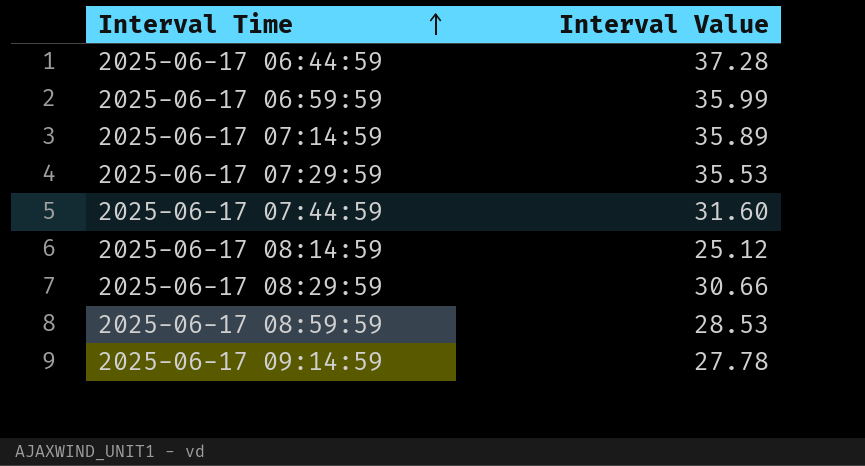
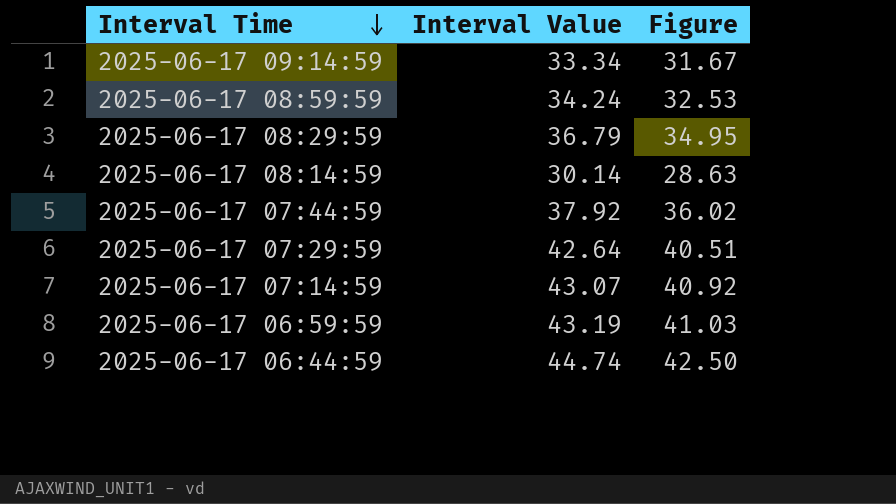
row order: Interval Time ascending -> Interval Time descending
column Figure | formula: none -> [Interval Value] * 0.95
2025-06-17 09:14:59 | Interval Value: 27.78 -> 33.34
2025-06-17 08:59:59 | Interval Value: 28.53 -> 34.24
2025-06-17 08:29:59 | Interval Value: 30.66 -> 36.79
2025-06-17 08:14:59 | Interval Value: 25.12 -> 30.14
2025-06-17 07:44:59 | Interval Value: 31.60 -> 37.92
2025-06-17 07:29:59 | Interval Value: 35.53 -> 42.64
2025-06-17 07:14:59 | Interval Value: 35.89 -> 43.07
2025-06-17 06:59:59 | Interval Value: 35.99 -> 43.19
2025-06-17 06:44:59 | Interval Value: 37.28 -> 44.74

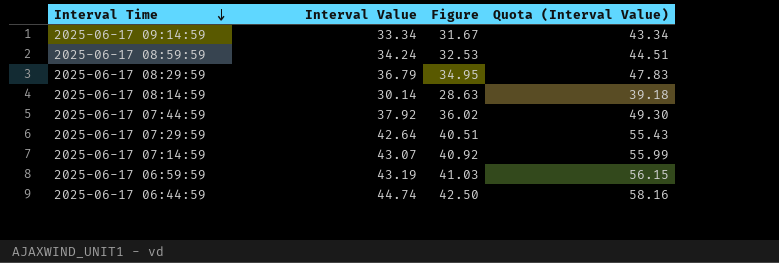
column Quota (Interval Value) | formula: none -> [Interval Value] * 1.3

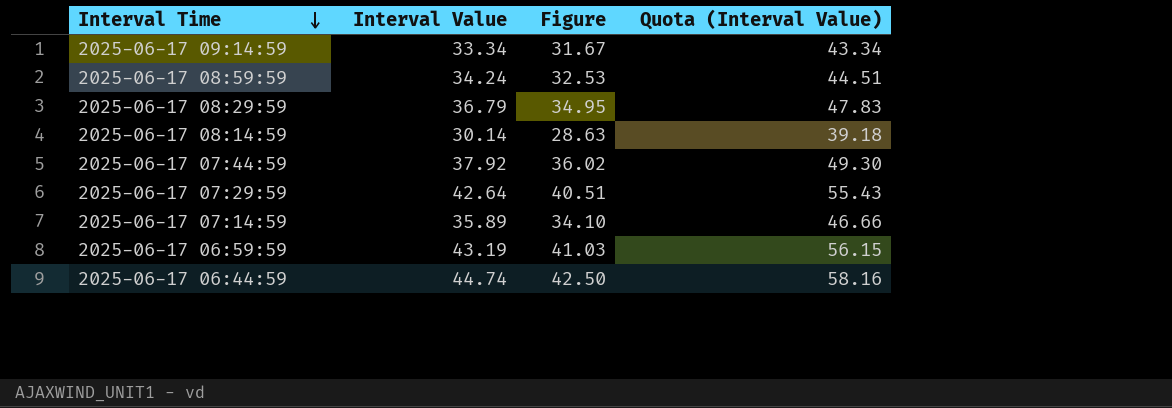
2025-06-17 07:14:59 | Interval Value: 43.07 -> 35.89
2025-06-17 07:14:59 | Figure: 40.92 -> 34.10
2025-06-17 07:14:59 | Quota (Interval Value): 55.99 -> 46.66

